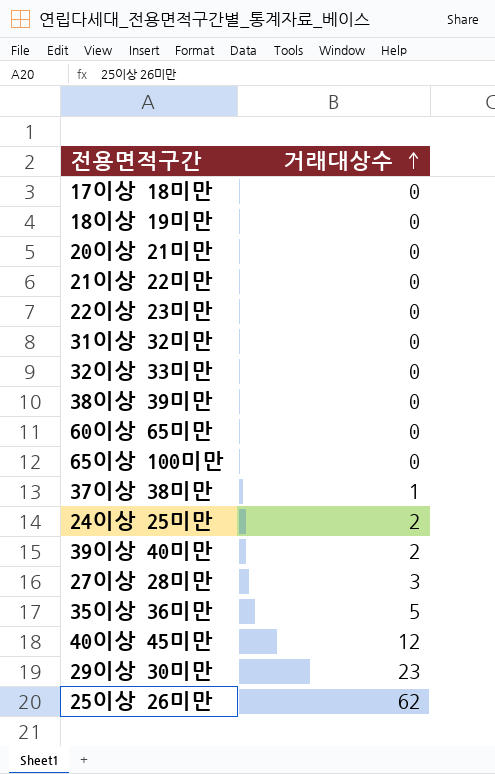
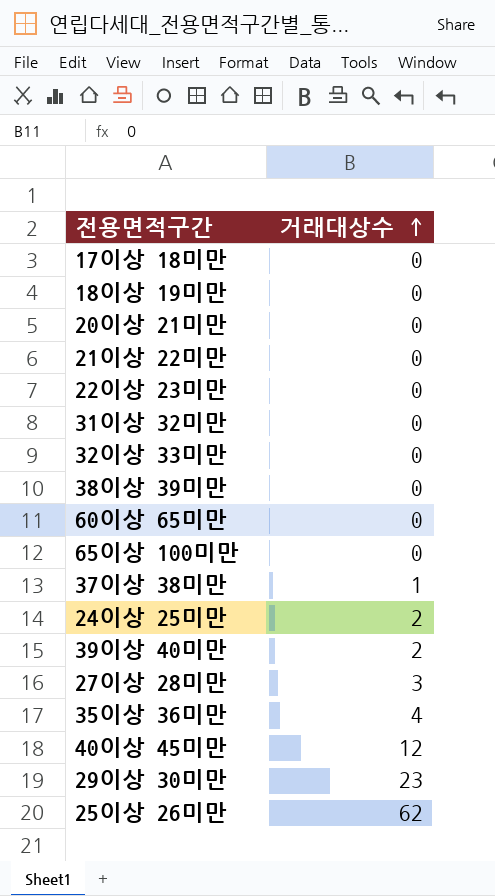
35이상 36미만 | 거래대상수: 5 -> 4

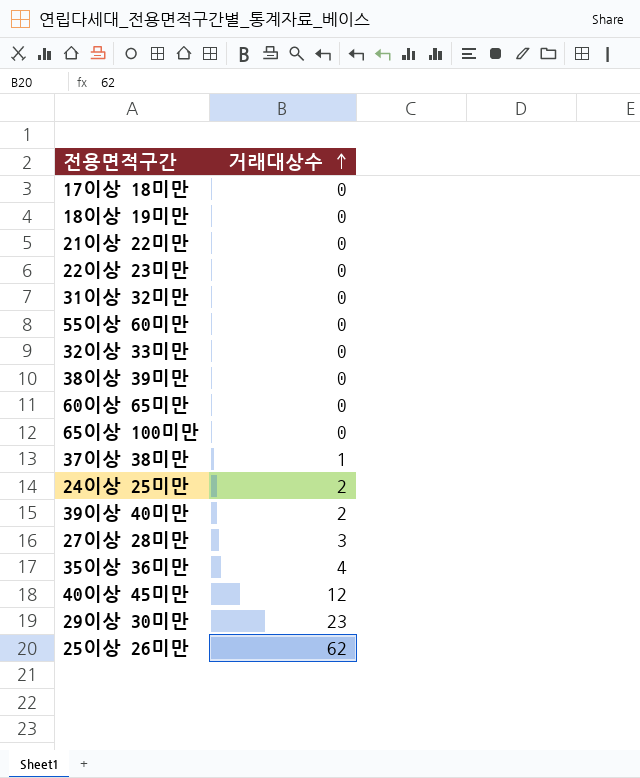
row 20이상 21미만: 0 -> none
row 55이상 60미만: none -> 0

